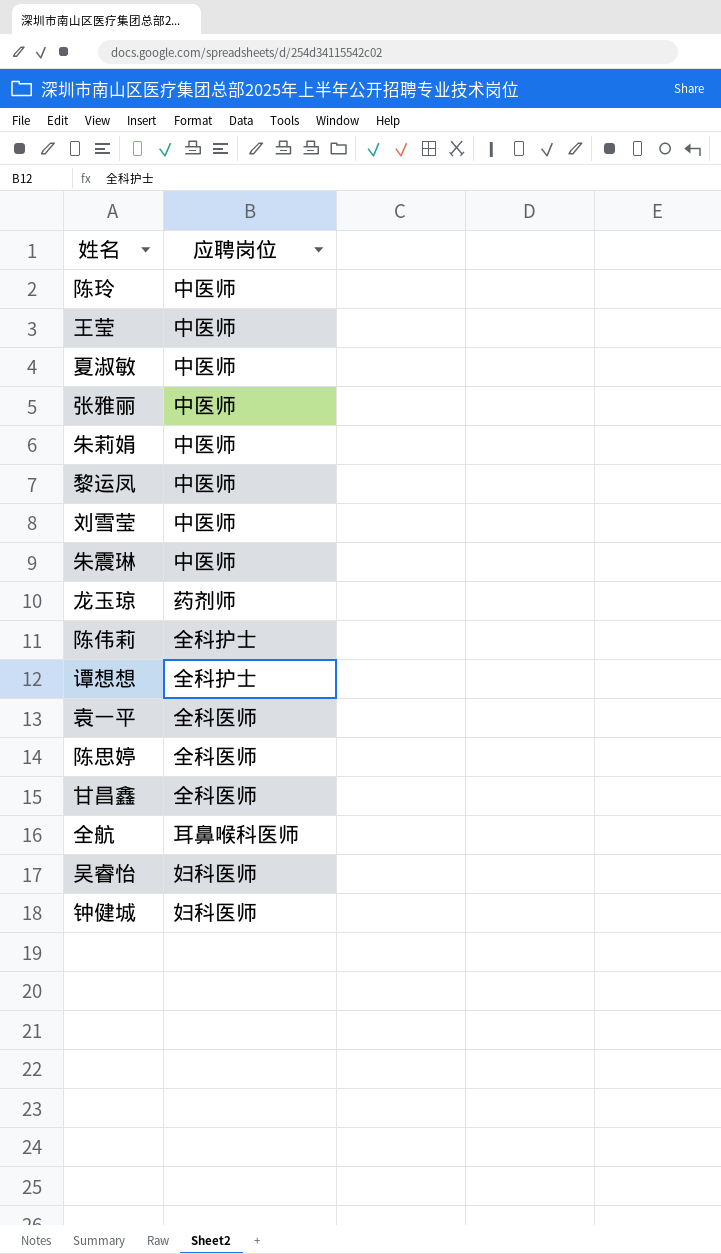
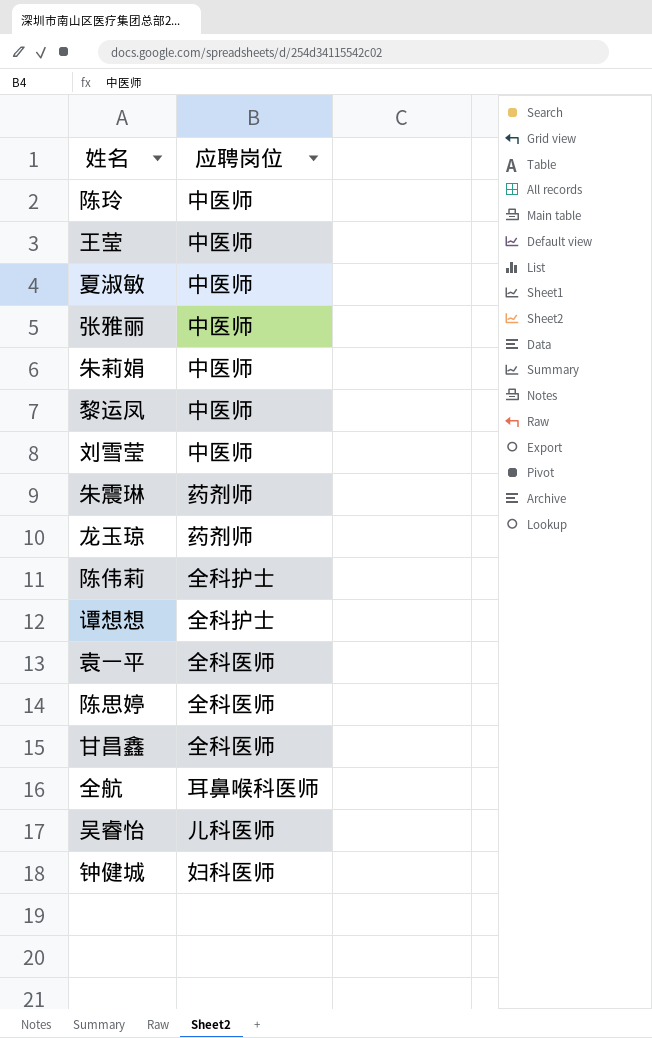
朱震琳 | 应聘岗位: 中医师 -> 药剂师
吴睿怡 | 应聘岗位: 妇科医师 -> 儿科医师

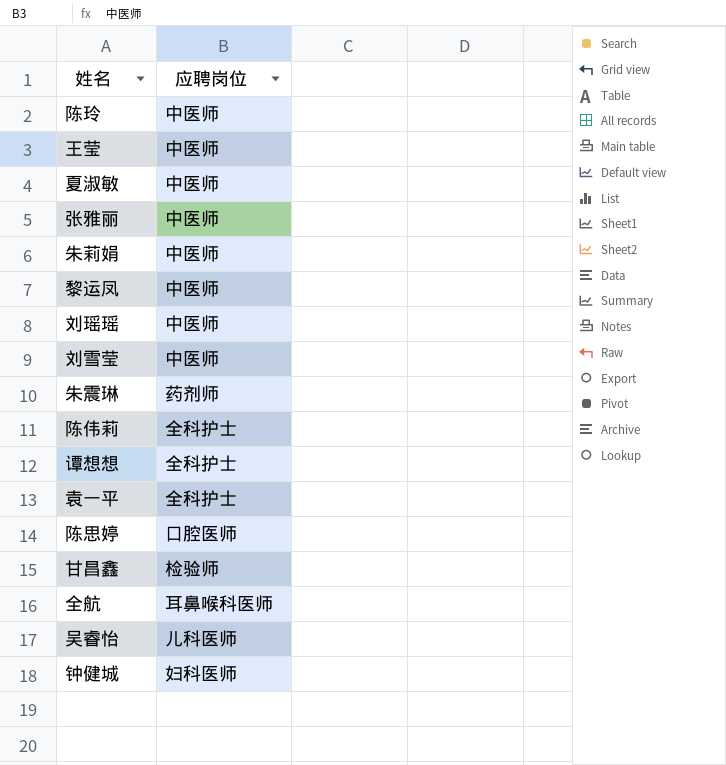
row 龙玉琼: 药剂师 -> none
row 刘瑶瑶: none -> 中医师
袁一平 | 应聘岗位: 全科医师 -> 全科护士
陈思婷 | 应聘岗位: 全科医师 -> 口腔医师
甘昌鑫 | 应聘岗位: 全科医师 -> 检验师

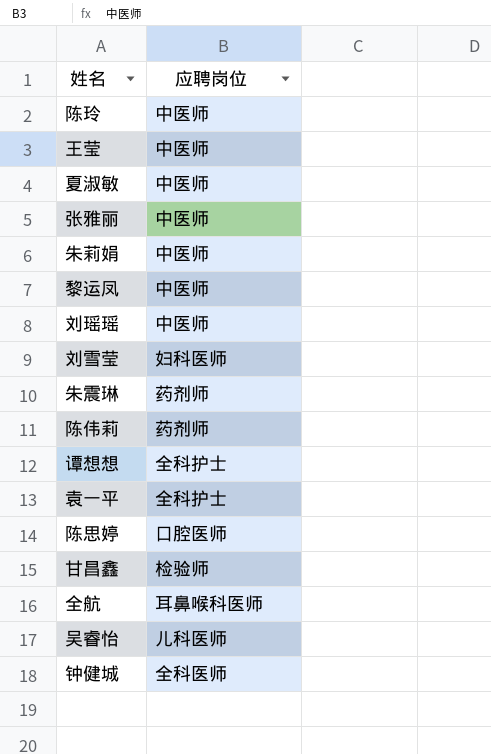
刘雪莹 | 应聘岗位: 中医师 -> 妇科医师
陈伟莉 | 应聘岗位: 全科护士 -> 药剂师
钟健城 | 应聘岗位: 妇科医师 -> 全科医师

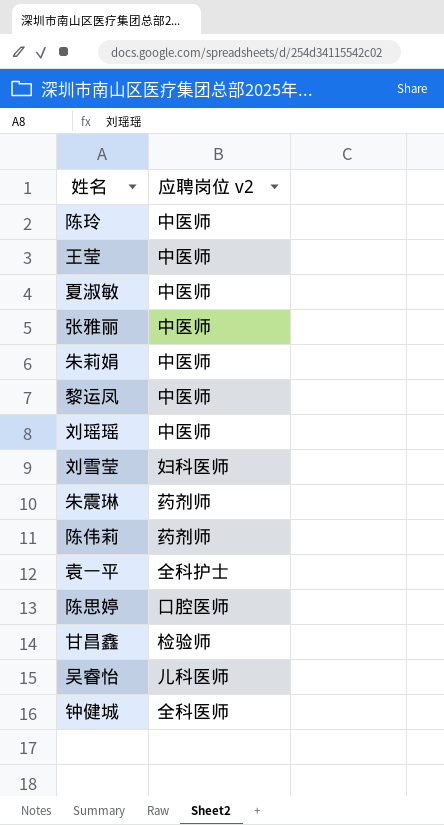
column name: 应聘岗位 -> 应聘岗位 v2
row 谭想想: 全科护士 -> none
row 全航: 耳鼻喉科医师 -> none

